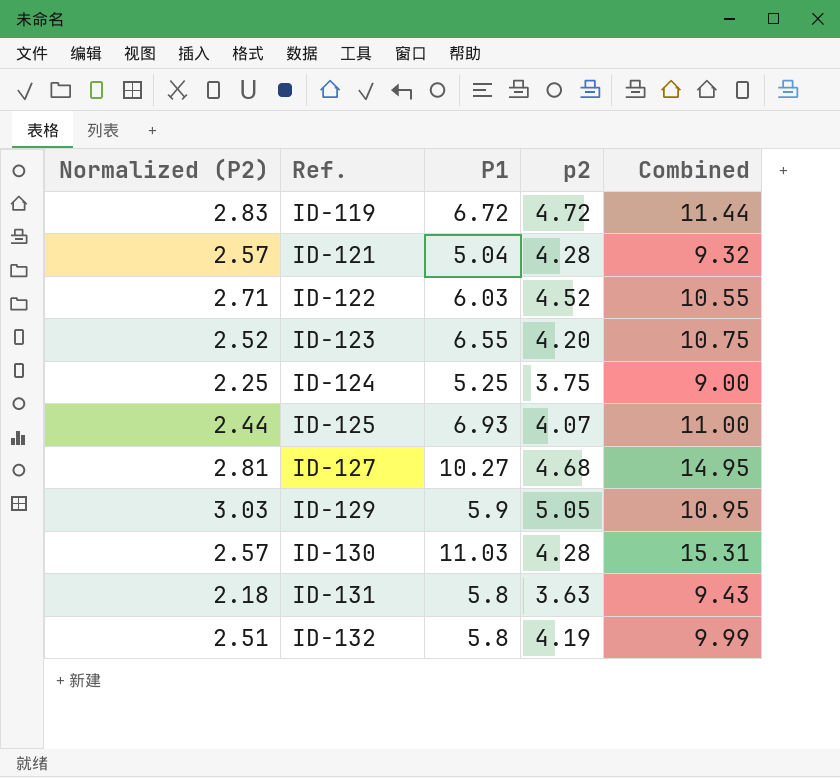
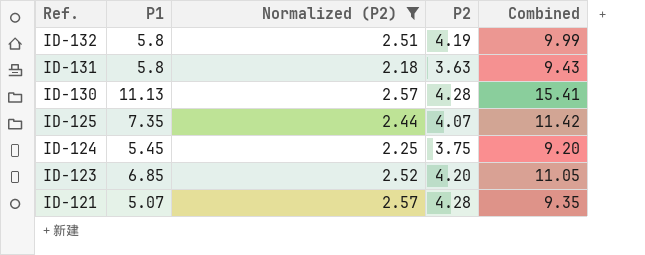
filter: none -> Normalized (P2) <= 2.57
row order: Ref. ascending -> Ref. descending
column Normalized (P2) | position: 1 -> 3
column name: p2 -> P2
ID-130 | P1: 11.03 -> 11.13
ID-130 | Combined: 15.31 -> 15.41
ID-125 | P1: 6.93 -> 7.35
ID-125 | Combined: 11.00 -> 11.42
ID-124 | P1: 5.25 -> 5.45
ID-124 | Combined: 9.00 -> 9.20
ID-123 | P1: 6.55 -> 6.85
ID-123 | Combined: 10.75 -> 11.05
ID-121 | P1: 5.04 -> 5.07
ID-121 | Combined: 9.32 -> 9.35

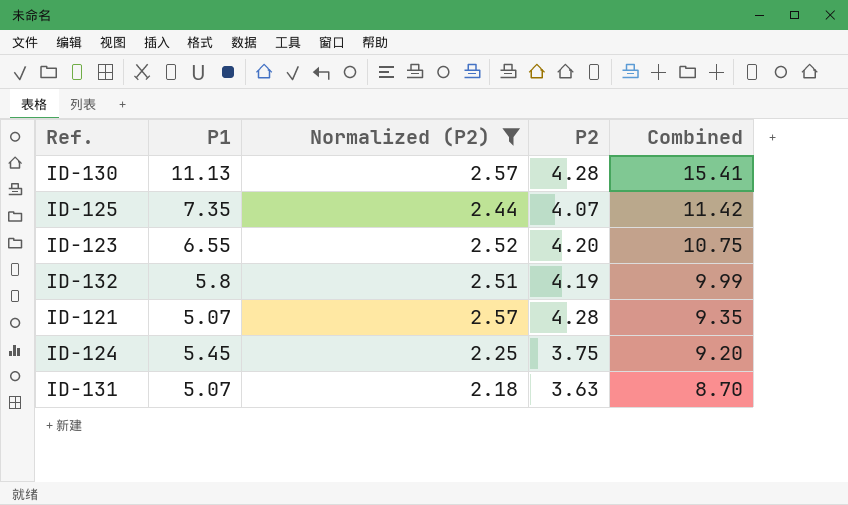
row order: Ref. descending -> Combined descending
ID-123 | P1: 6.85 -> 6.55
ID-123 | Combined: 11.05 -> 10.75
ID-131 | P1: 5.8 -> 5.07
ID-131 | Combined: 9.43 -> 8.70

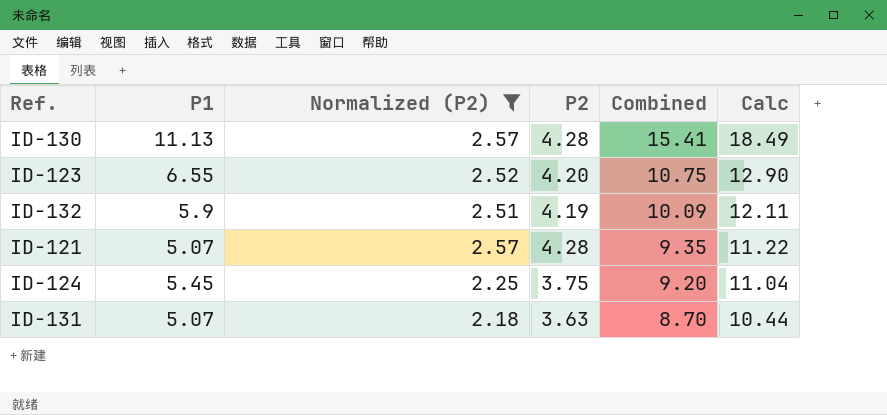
column Calc | formula: none -> [Combined] * 1.2
row ID-125: 7.35 | 2.44 | 4.07 | 11.42 -> none
ID-132 | P1: 5.8 -> 5.9
ID-132 | Combined: 9.99 -> 10.09

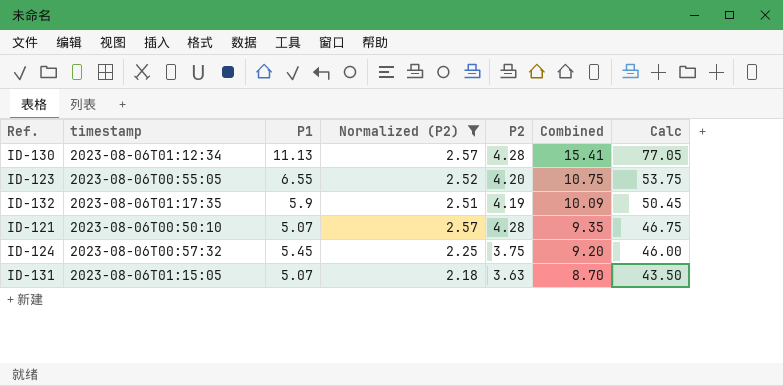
column timestamp | position: none -> 2
column Calc | formula: [Combined] * 1.2 -> [Combined] * 5

